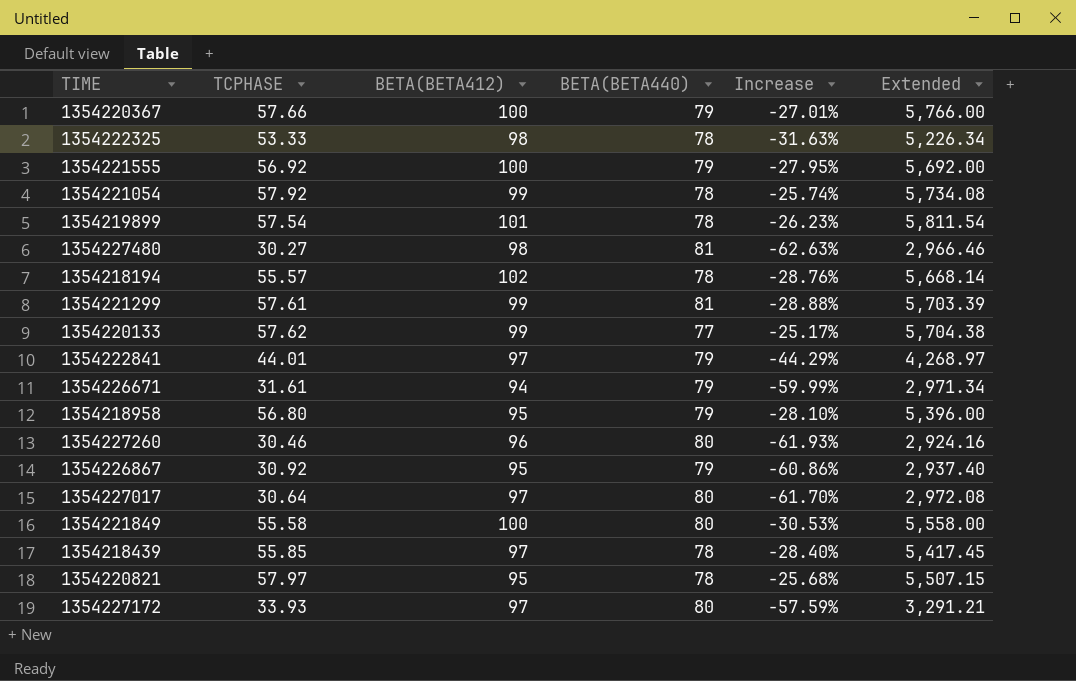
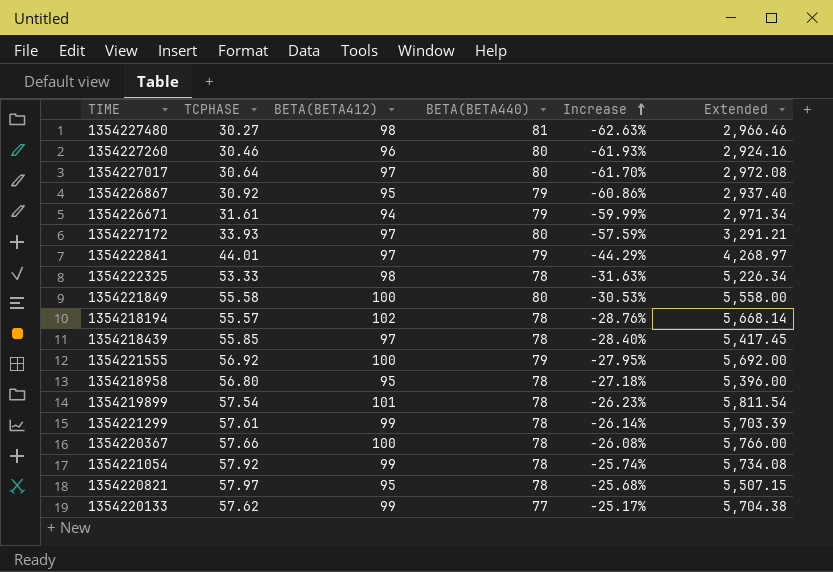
row order: none -> Increase ascending
1354218958 | BETA(BETA440): 79 -> 78
1354218958 | Increase: -28.10% -> -27.18%
1354221299 | BETA(BETA440): 81 -> 78
1354221299 | Increase: -28.88% -> -26.14%
1354220367 | BETA(BETA440): 79 -> 78
1354220367 | Increase: -27.01% -> -26.08%

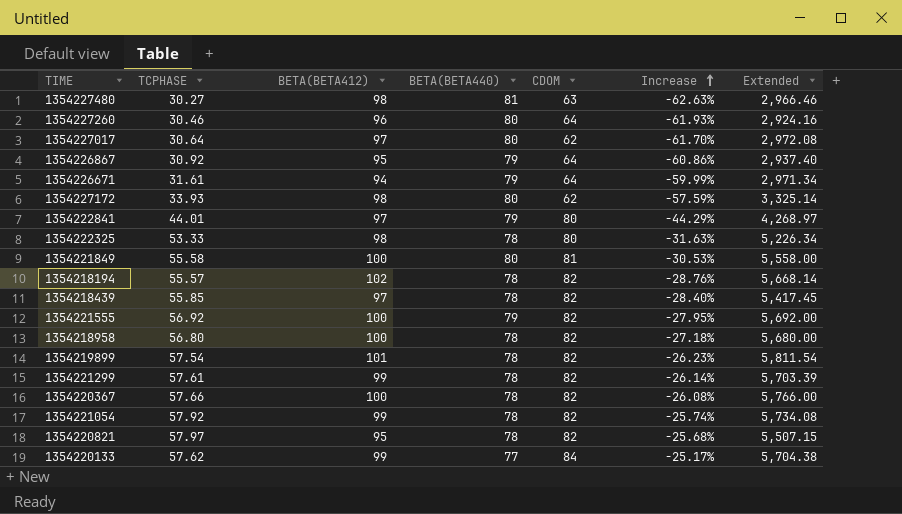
column CDOM | position: none -> 5
1354227172 | BETA(BETA412): 97 -> 98
1354227172 | Extended: 3,291.21 -> 3,325.14
1354218958 | BETA(BETA412): 95 -> 100
1354218958 | Extended: 5,396.00 -> 5,680.00

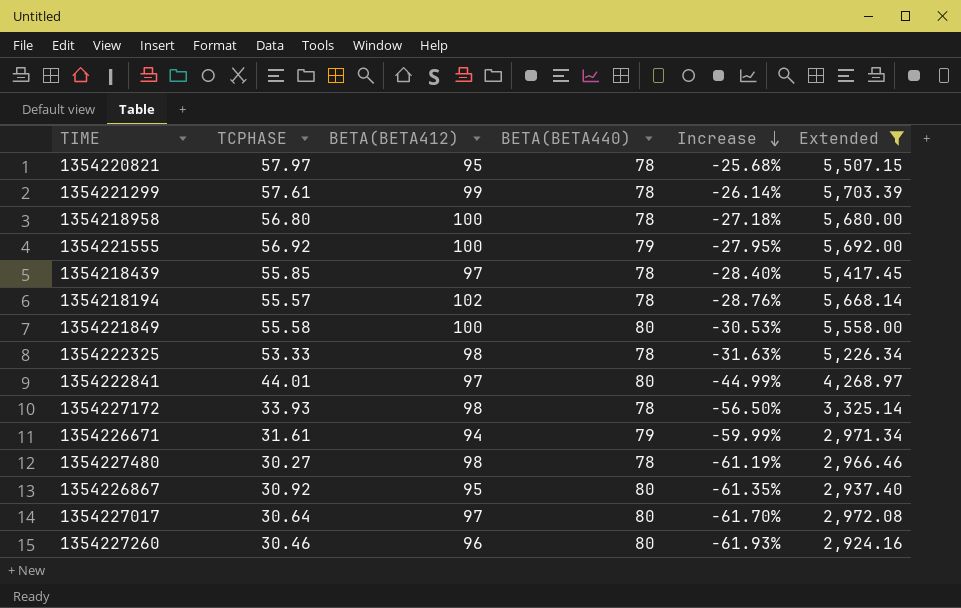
filter: none -> Extended <= 5,703.39
row order: Increase ascending -> Increase descending
column CDOM | position: 5 -> none
1354222841 | BETA(BETA440): 79 -> 80
1354222841 | Increase: -44.29% -> -44.99%
1354227172 | BETA(BETA440): 80 -> 78
1354227172 | Increase: -57.59% -> -56.50%
1354227480 | BETA(BETA440): 81 -> 78
1354227480 | Increase: -62.63% -> -61.19%
1354226867 | BETA(BETA440): 79 -> 80
1354226867 | Increase: -60.86% -> -61.35%

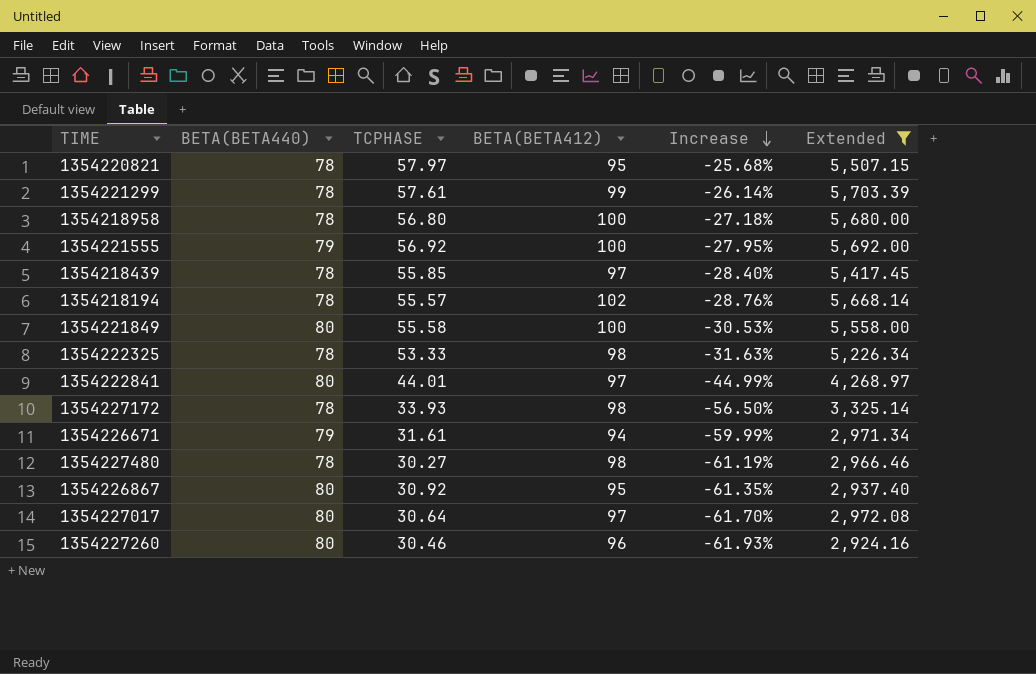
column BETA(BETA440) | position: 4 -> 2

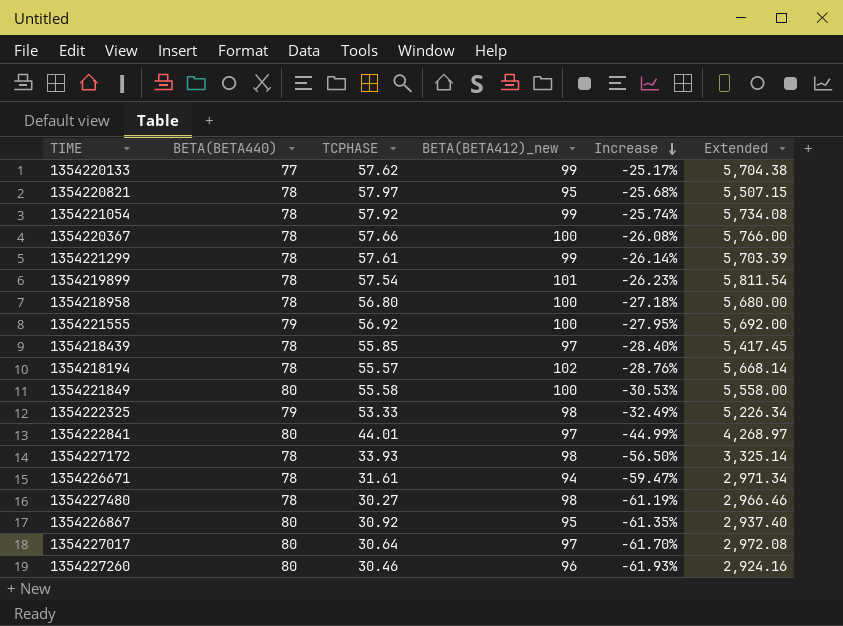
filter: Extended <= 5,703.39 -> none
column name: BETA(BETA412) -> BETA(BETA412)_new
1354222325 | BETA(BETA440): 78 -> 79
1354222325 | Increase: -31.63% -> -32.49%
1354226671 | BETA(BETA440): 79 -> 78
1354226671 | Increase: -59.99% -> -59.47%

